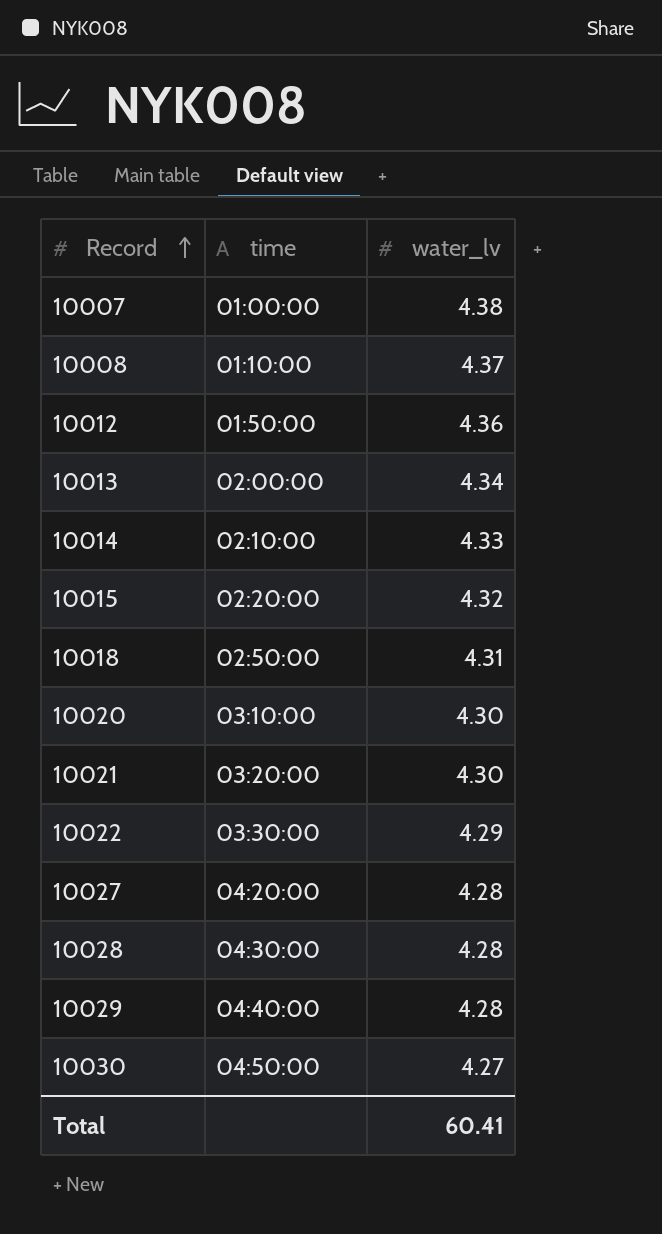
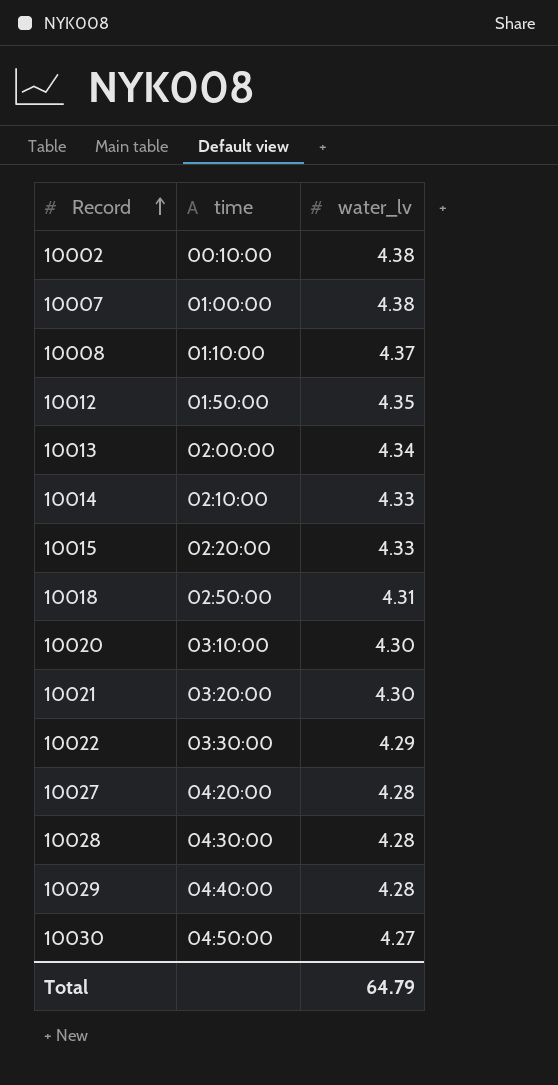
row 10002: none -> 00:10:00 | 4.38
10012 | water_lv: 4.36 -> 4.35
10015 | water_lv: 4.32 -> 4.33
Total | water_lv: 60.41 -> 64.79

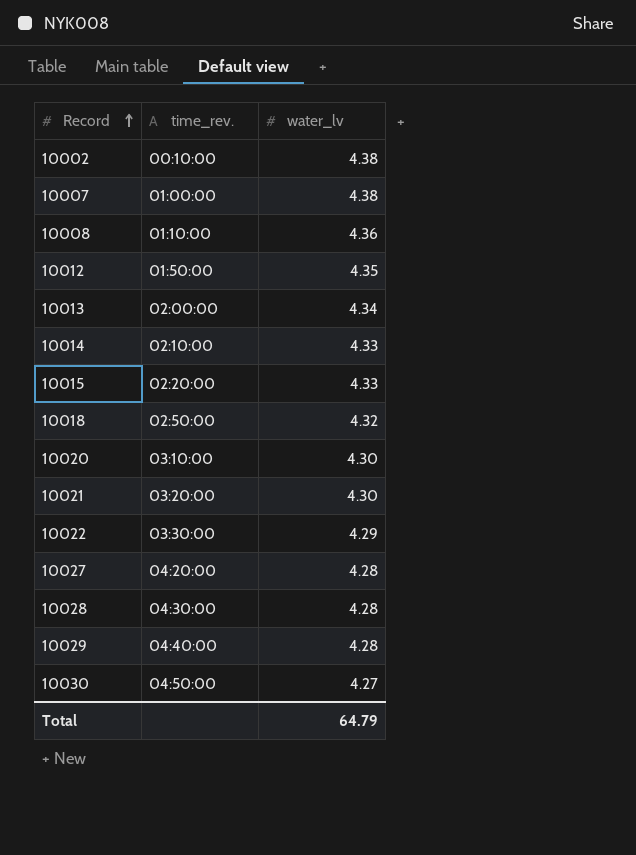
column name: time -> time_rev.
10008 | water_lv: 4.37 -> 4.36
10018 | water_lv: 4.31 -> 4.32

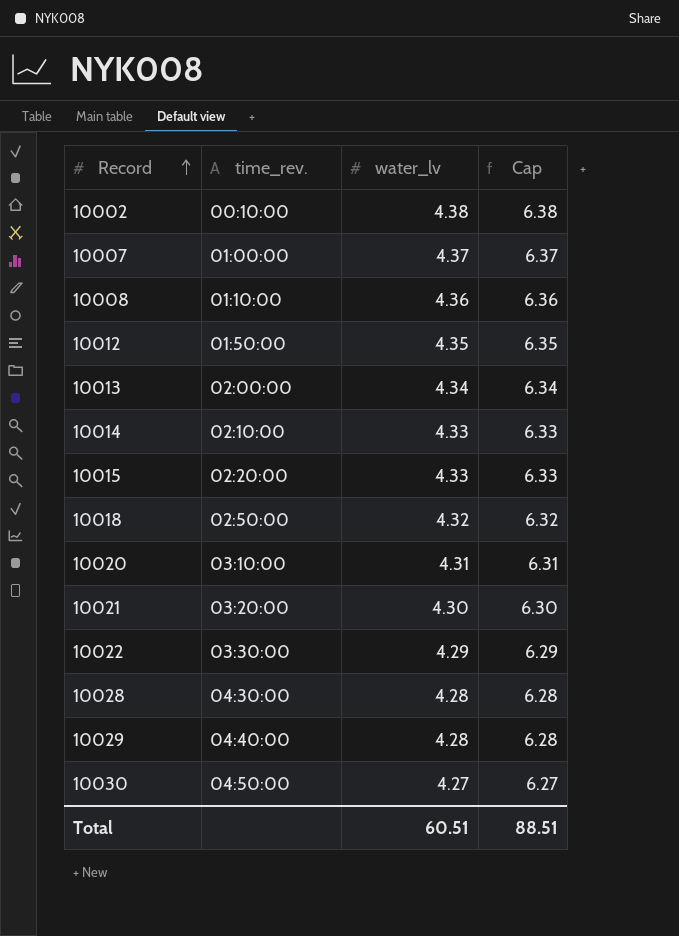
column Cap | formula: none -> [water_lv] + 2
row 10027: 04:20:00 | 4.28 -> none
10007 | water_lv: 4.38 -> 4.37
10020 | water_lv: 4.30 -> 4.31
Total | water_lv: 64.79 -> 60.51

